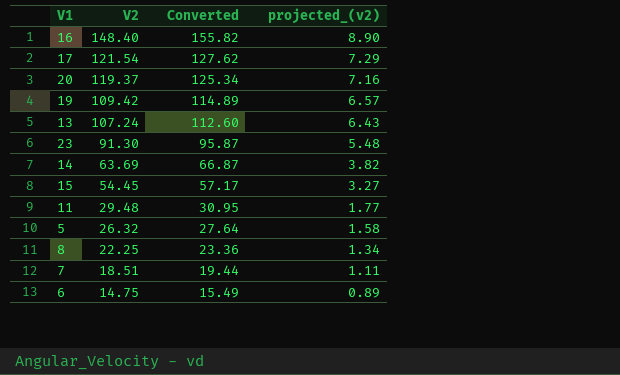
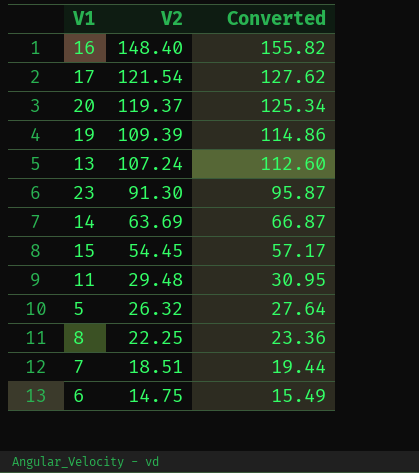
column projected_(v2) | formula: [V2] * 0.06 -> none
19 | V2: 109.42 -> 109.39
19 | Converted: 114.89 -> 114.86

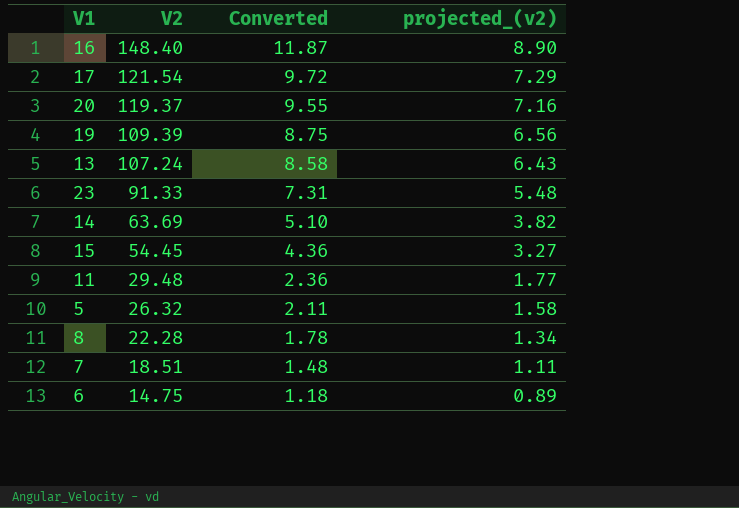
column Converted | formula: [V2] * 1.05 -> [V2] * 0.08
column projected_(v2) | formula: none -> [V2] * 0.06
23 | V2: 91.30 -> 91.33
8 | V2: 22.25 -> 22.28

